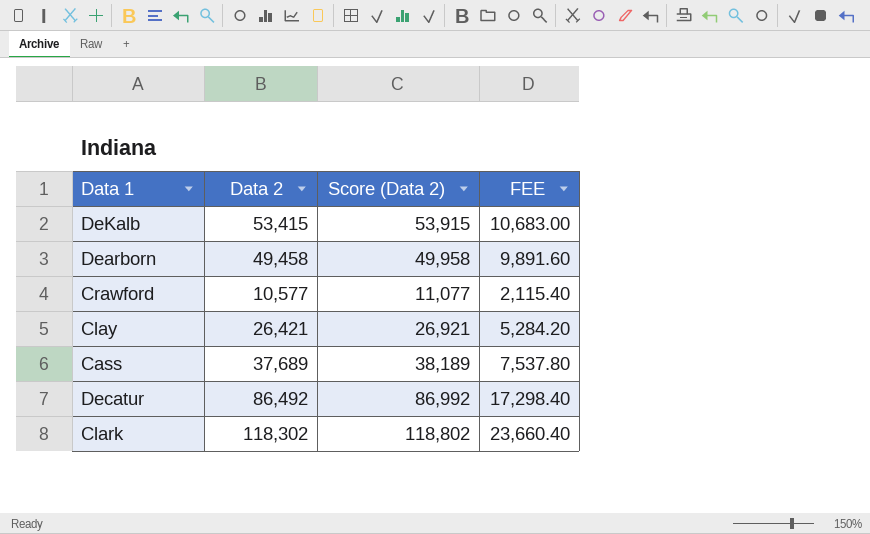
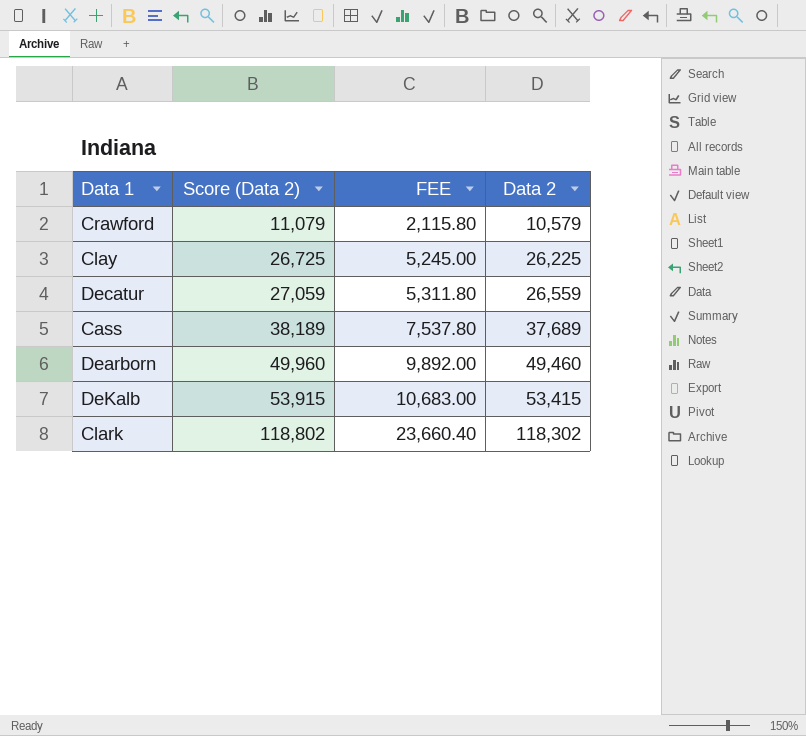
row order: none -> Score (Data 2) ascending
column Data 2 | position: 2 -> 4
Crawford | Score (Data 2): 11,077 -> 11,079
Crawford | FEE: 2,115.40 -> 2,115.80
Crawford | Data 2: 10,577 -> 10,579
Clay | Score (Data 2): 26,921 -> 26,725
Clay | FEE: 5,284.20 -> 5,245.00
Clay | Data 2: 26,421 -> 26,225
Decatur | Score (Data 2): 86,992 -> 27,059
Decatur | FEE: 17,298.40 -> 5,311.80
Decatur | Data 2: 86,492 -> 26,559
Dearborn | Score (Data 2): 49,958 -> 49,960
Dearborn | FEE: 9,891.60 -> 9,892.00
Dearborn | Data 2: 49,458 -> 49,460

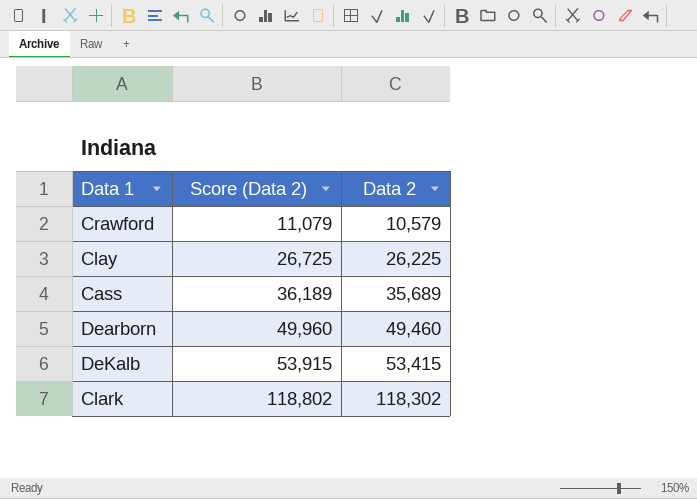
column FEE | formula: [Data 2] * 0.2 -> none
row Decatur: 27,059 | 5,311.80 | 26,559 -> none
Cass | Score (Data 2): 38,189 -> 36,189
Cass | Data 2: 37,689 -> 35,689

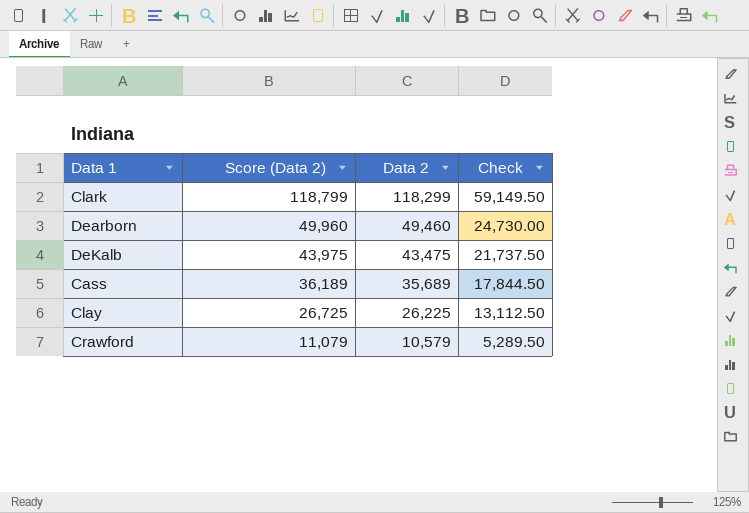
row order: Score (Data 2) ascending -> Score (Data 2) descending
column Check | formula: none -> [Data 2] * 0.5
Clark | Score (Data 2): 118,802 -> 118,799
Clark | Data 2: 118,302 -> 118,299
DeKalb | Score (Data 2): 53,915 -> 43,975
DeKalb | Data 2: 53,415 -> 43,475

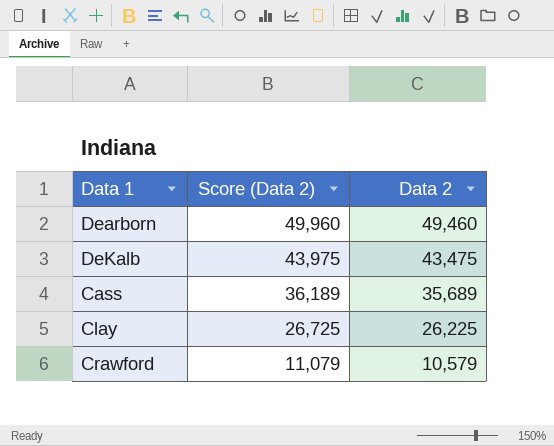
column Check | formula: [Data 2] * 0.5 -> none
row Clark: 118,799 | 118,299 | 59,149.50 -> none

